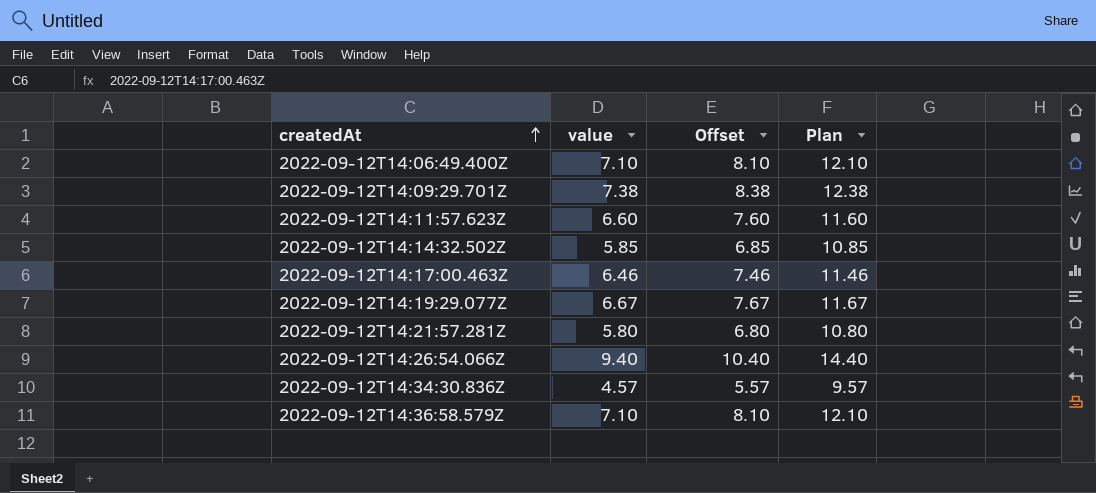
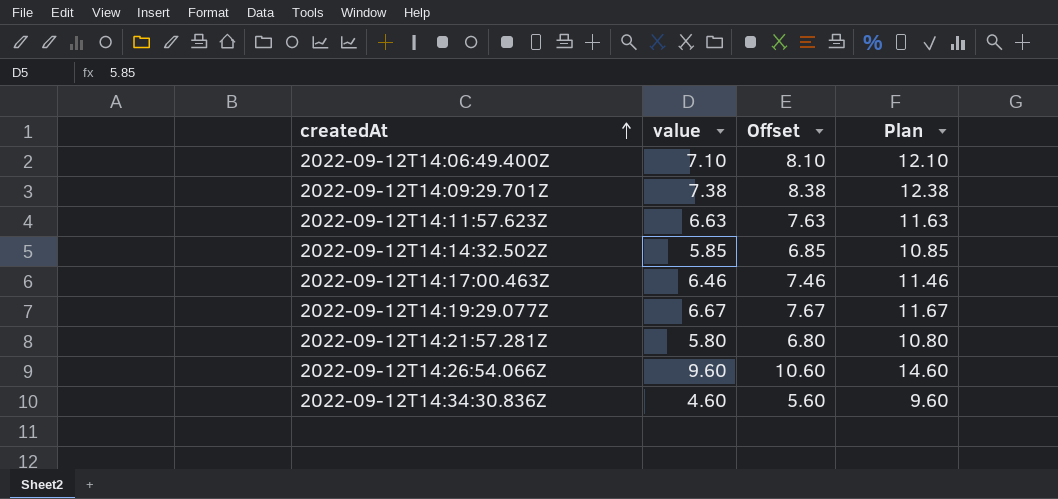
row 2022-09-12T14:36:58.579Z: 7.10 | 8.10 | 12.10 -> none
2022-09-12T14:11:57.623Z | value: 6.60 -> 6.63
2022-09-12T14:11:57.623Z | Offset: 7.60 -> 7.63
2022-09-12T14:11:57.623Z | Plan: 11.60 -> 11.63
2022-09-12T14:26:54.066Z | value: 9.40 -> 9.60
2022-09-12T14:26:54.066Z | Offset: 10.40 -> 10.60
2022-09-12T14:26:54.066Z | Plan: 14.40 -> 14.60
2022-09-12T14:34:30.836Z | value: 4.57 -> 4.60
2022-09-12T14:34:30.836Z | Offset: 5.57 -> 5.60
2022-09-12T14:34:30.836Z | Plan: 9.57 -> 9.60

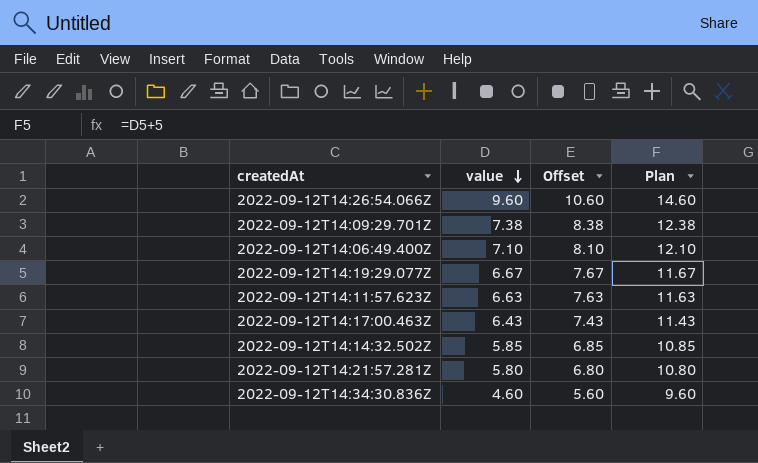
row order: createdAt ascending -> value descending
2022-09-12T14:17:00.463Z | value: 6.46 -> 6.43
2022-09-12T14:17:00.463Z | Offset: 7.46 -> 7.43
2022-09-12T14:17:00.463Z | Plan: 11.46 -> 11.43

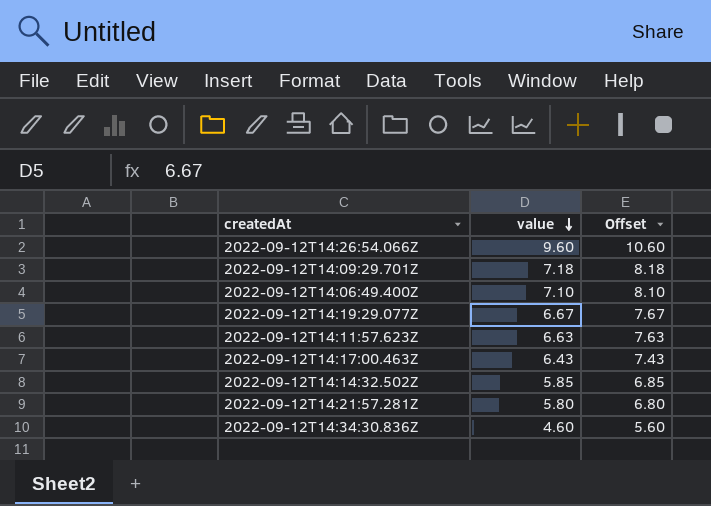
column Plan | formula: [value] + 5 -> none
2022-09-12T14:09:29.701Z | value: 7.38 -> 7.18
2022-09-12T14:09:29.701Z | Offset: 8.38 -> 8.18

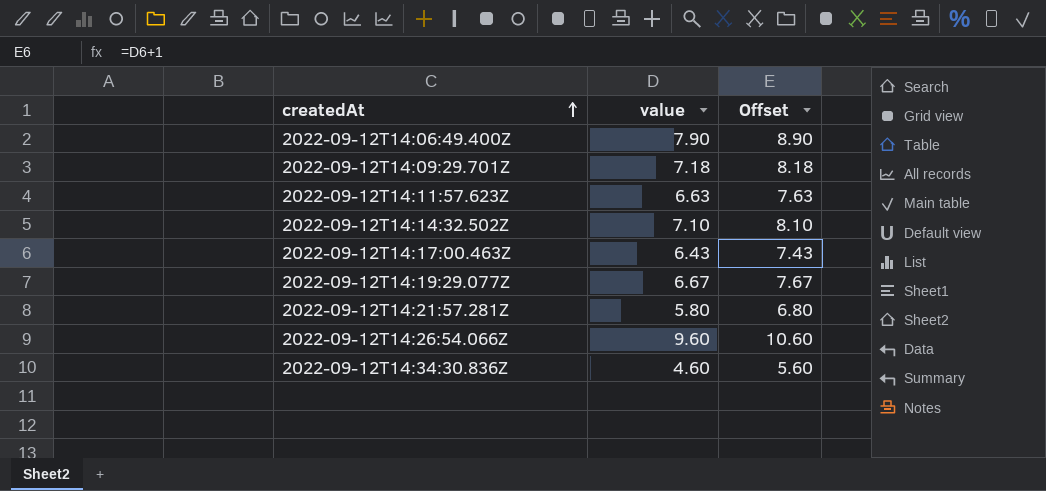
row order: value descending -> createdAt ascending
2022-09-12T14:06:49.400Z | value: 7.10 -> 7.90
2022-09-12T14:06:49.400Z | Offset: 8.10 -> 8.90
2022-09-12T14:14:32.502Z | value: 5.85 -> 7.10
2022-09-12T14:14:32.502Z | Offset: 6.85 -> 8.10

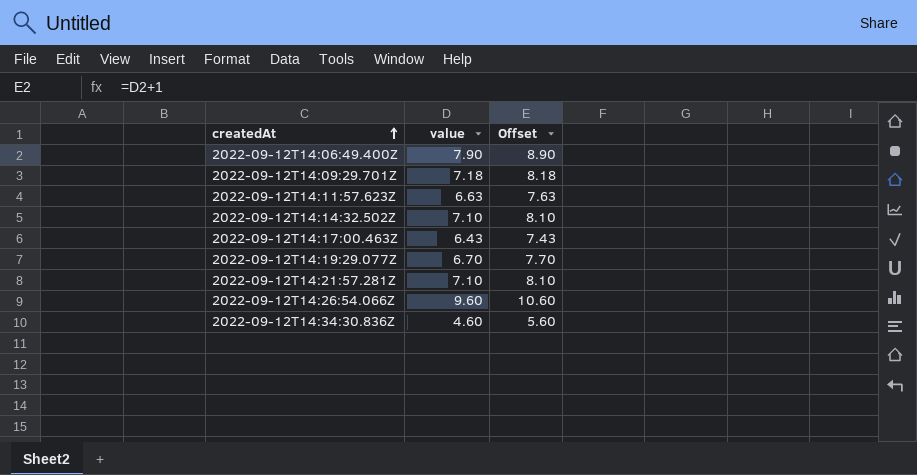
2022-09-12T14:19:29.077Z | value: 6.67 -> 6.70
2022-09-12T14:19:29.077Z | Offset: 7.67 -> 7.70
2022-09-12T14:21:57.281Z | value: 5.80 -> 7.10
2022-09-12T14:21:57.281Z | Offset: 6.80 -> 8.10

